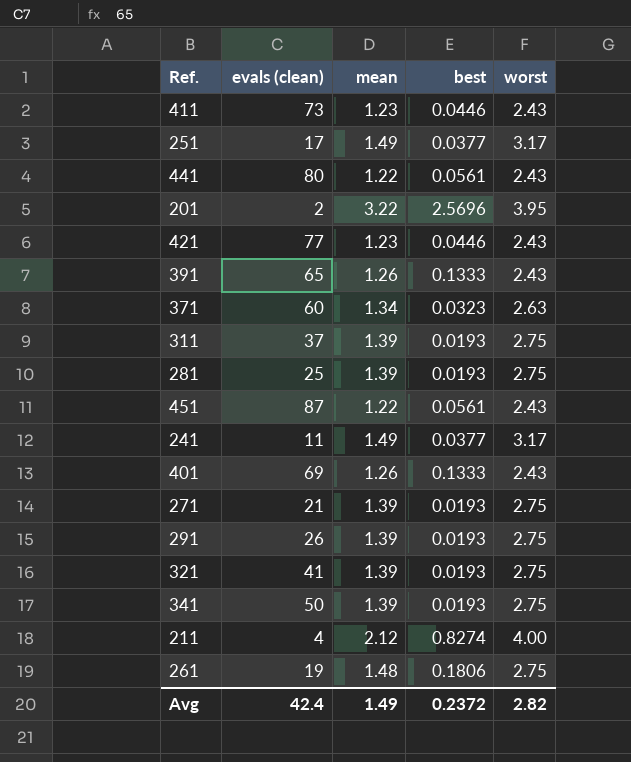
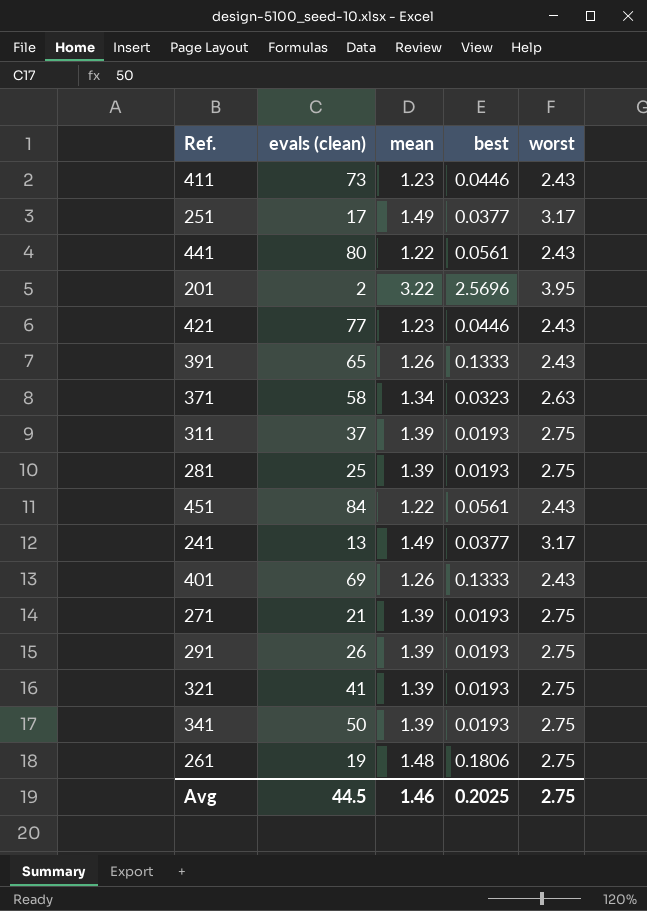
row 211: 4 | 2.12 | 0.8274 | 4.00 -> none
371 | evals (clean): 60 -> 58
451 | evals (clean): 87 -> 84
241 | evals (clean): 11 -> 13
Avg | evals (clean): 42.4 -> 44.5
Avg | mean: 1.49 -> 1.46
Avg | best: 0.2372 -> 0.2025
Avg | worst: 2.82 -> 2.75

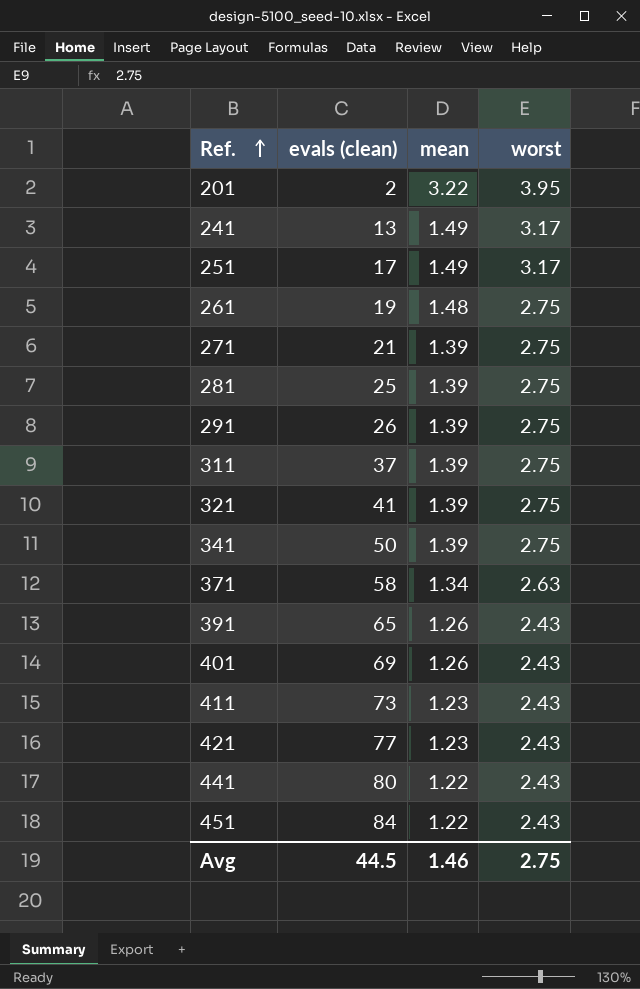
row order: none -> Ref. ascending
column best | position: 4 -> none

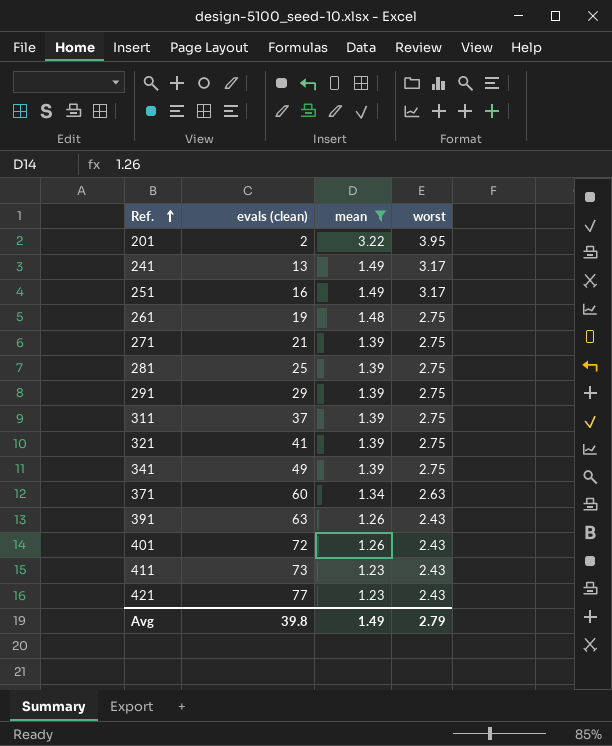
filter: none -> mean != 1.22
251 | evals (clean): 17 -> 16
291 | evals (clean): 26 -> 29
341 | evals (clean): 50 -> 49
371 | evals (clean): 58 -> 60
391 | evals (clean): 65 -> 63
401 | evals (clean): 69 -> 72
Avg | evals (clean): 44.5 -> 39.8
Avg | mean: 1.46 -> 1.49
Avg | worst: 2.75 -> 2.79

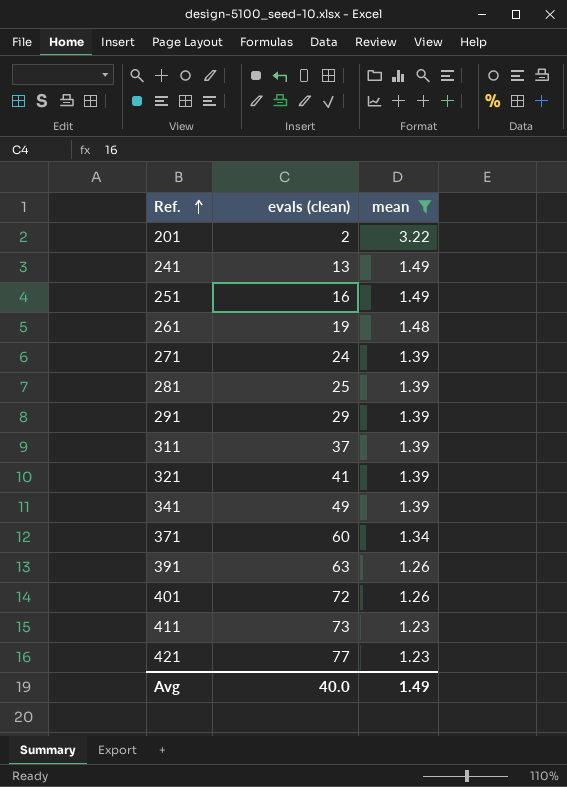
column worst | position: 4 -> none
271 | evals (clean): 21 -> 24
Avg | evals (clean): 39.8 -> 40.0

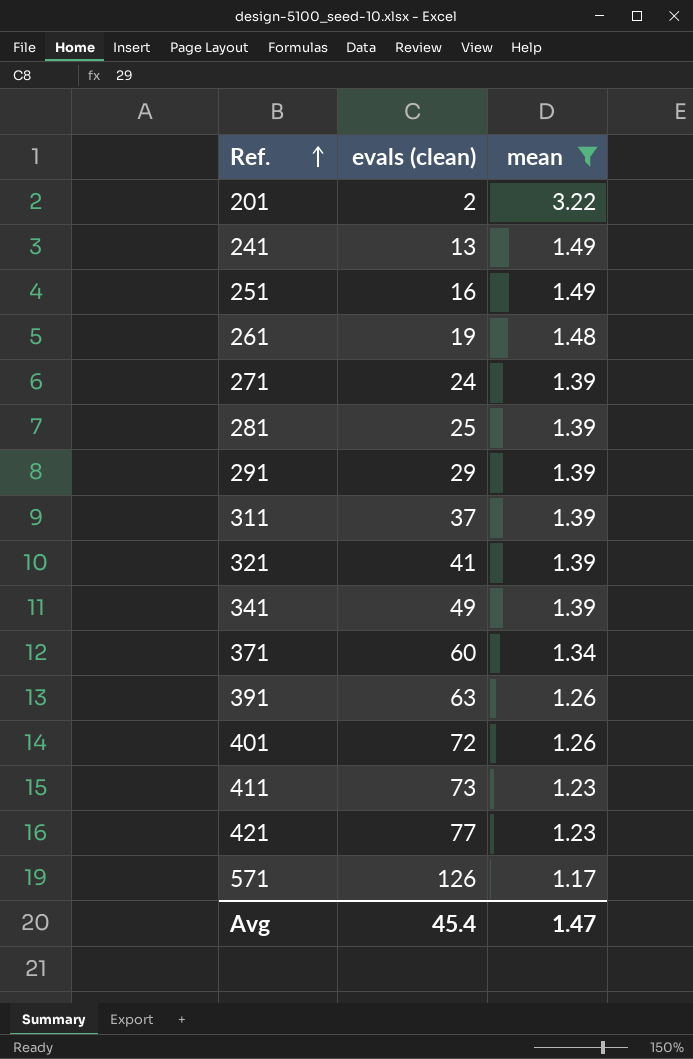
row 571: none -> 126 | 1.17
Avg | evals (clean): 40.0 -> 45.4
Avg | mean: 1.49 -> 1.47

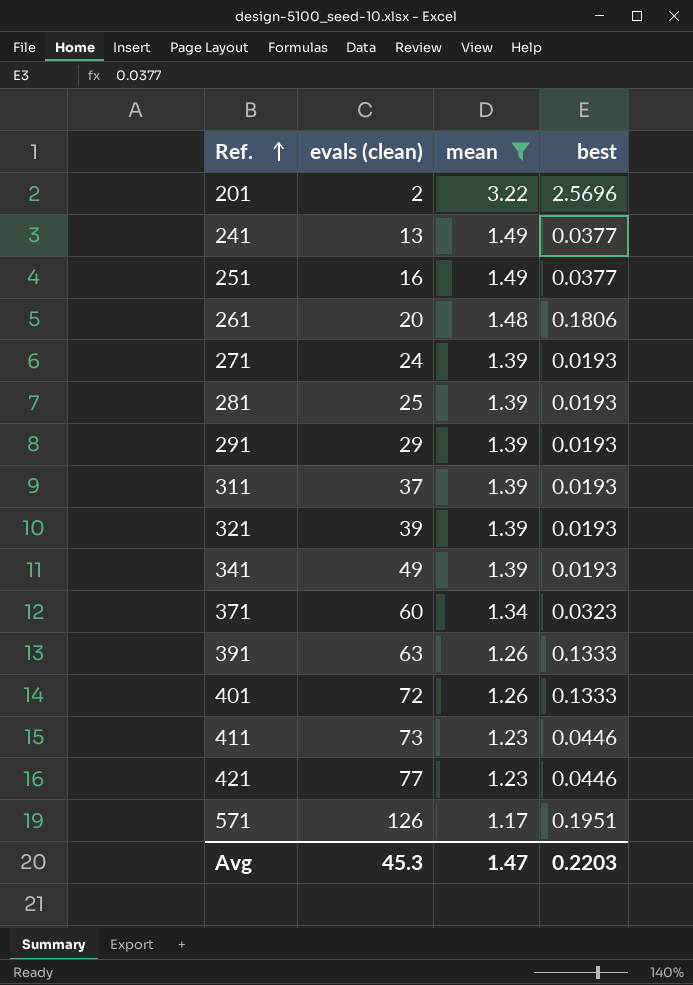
column best | position: none -> 4
261 | evals (clean): 19 -> 20
321 | evals (clean): 41 -> 39
Avg | evals (clean): 45.4 -> 45.3

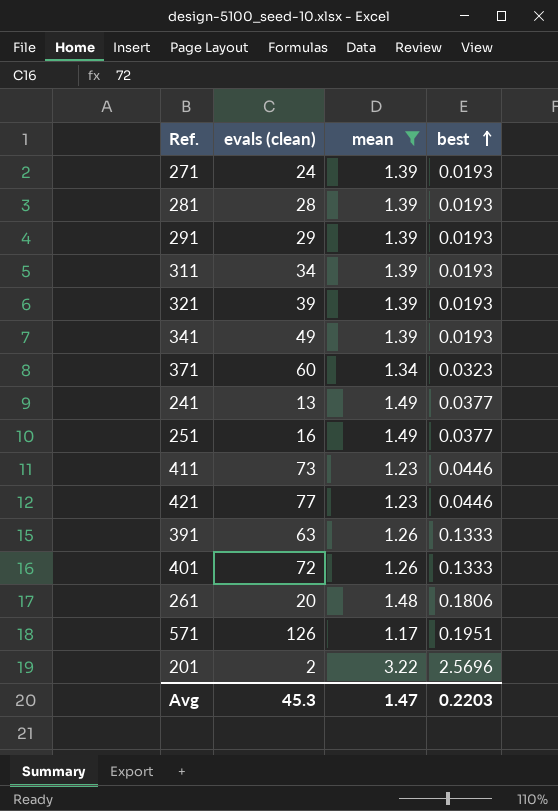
row order: Ref. ascending -> best ascending
281 | evals (clean): 25 -> 28
311 | evals (clean): 37 -> 34

